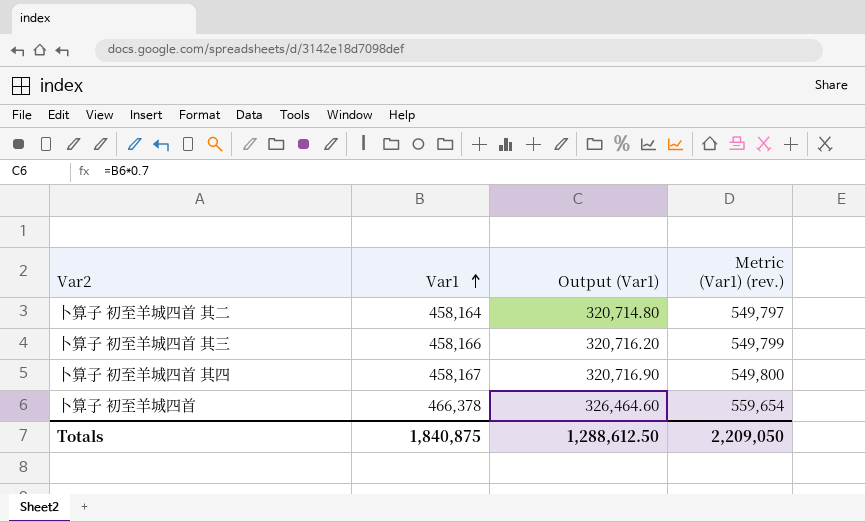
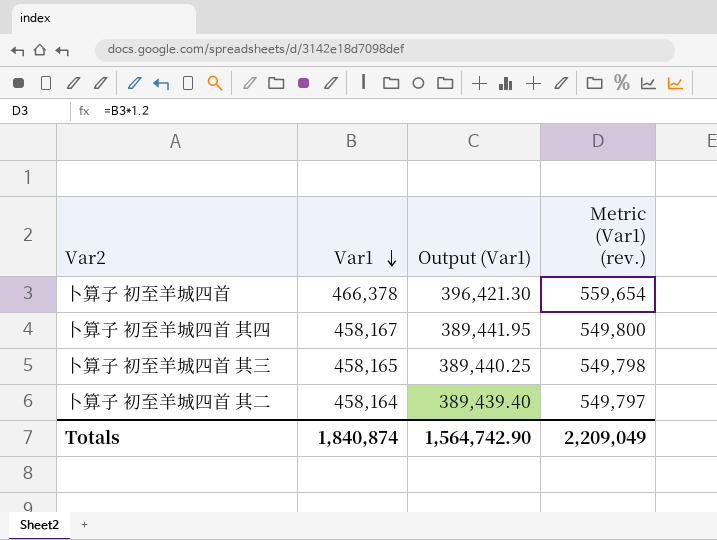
row order: Var1 ascending -> Var1 descending
column Output (Var1) | formula: [Var1] * 0.7 -> [Var1] * 0.85
卜算子 初至羊城四首 其三 | Var1: 458,166 -> 458,165
卜算子 初至羊城四首 其三 | Metric (Var1) (rev.): 549,799 -> 549,798
Totals | Var1: 1,840,875 -> 1,840,874
Totals | Output (Var1): 1,288,612.50 -> 1,564,742.90
Totals | Metric (Var1) (rev.): 2,209,050 -> 2,209,049

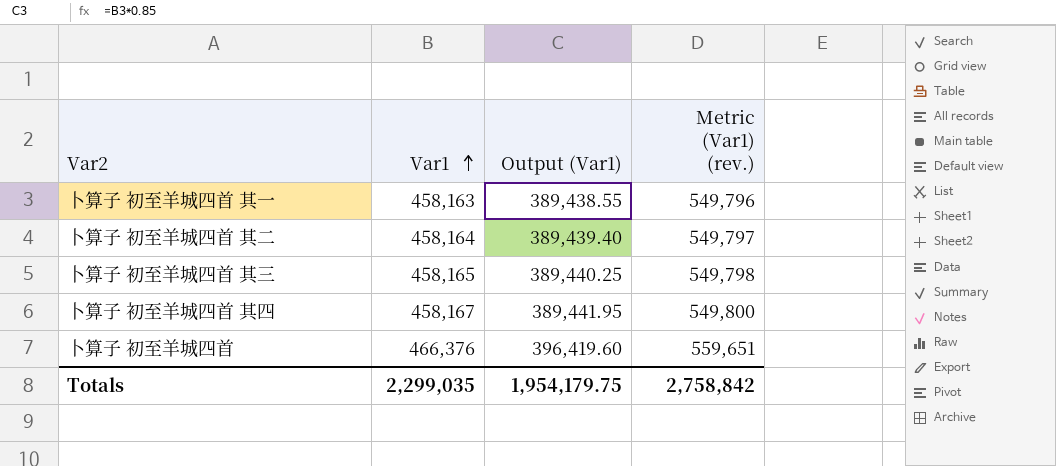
row order: Var1 descending -> Var1 ascending
row 卜算子 初至羊城四首 其一: none -> 458,163 | 389,438.55 | 549,796
卜算子 初至羊城四首 | Var1: 466,378 -> 466,376
卜算子 初至羊城四首 | Output (Var1): 396,421.30 -> 396,419.60
卜算子 初至羊城四首 | Metric (Var1) (rev.): 559,654 -> 559,651
Totals | Var1: 1,840,874 -> 2,299,035
Totals | Output (Var1): 1,564,742.90 -> 1,954,179.75
Totals | Metric (Var1) (rev.): 2,209,049 -> 2,758,842

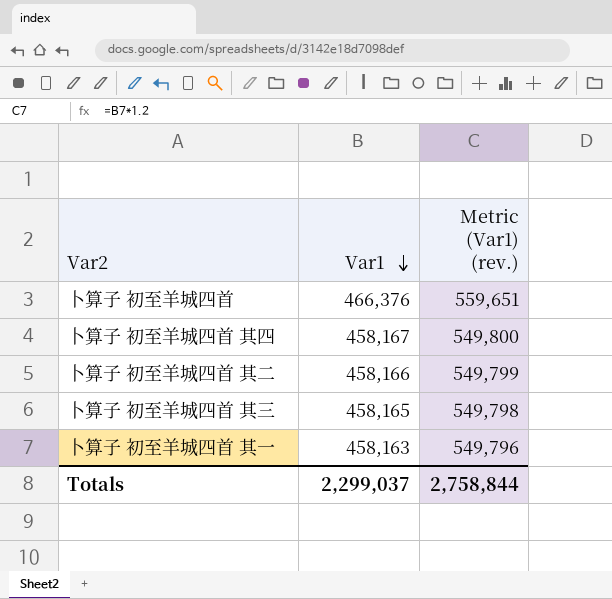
row order: Var1 ascending -> Var1 descending
column Output (Var1) | formula: [Var1] * 0.85 -> none
卜算子 初至羊城四首 其二 | Var1: 458,164 -> 458,166
卜算子 初至羊城四首 其二 | Metric (Var1) (rev.): 549,797 -> 549,799
Totals | Var1: 2,299,035 -> 2,299,037
Totals | Metric (Var1) (rev.): 2,758,842 -> 2,758,844

